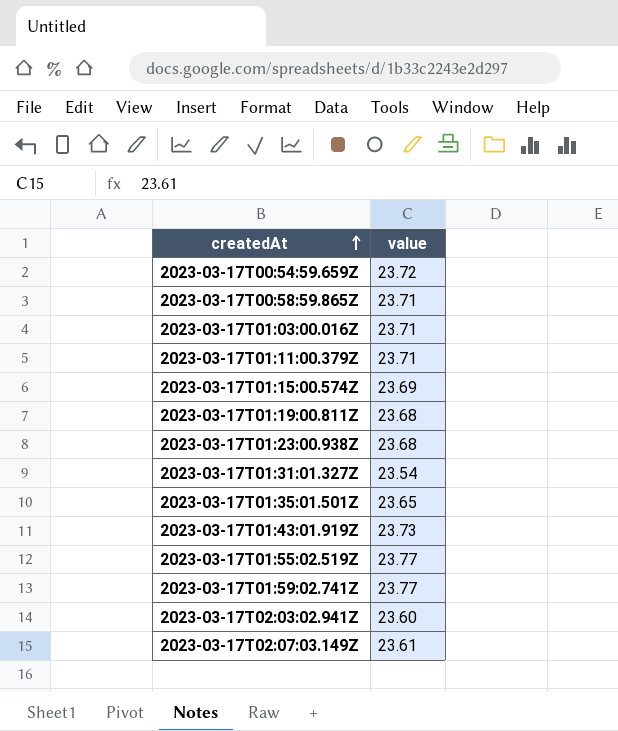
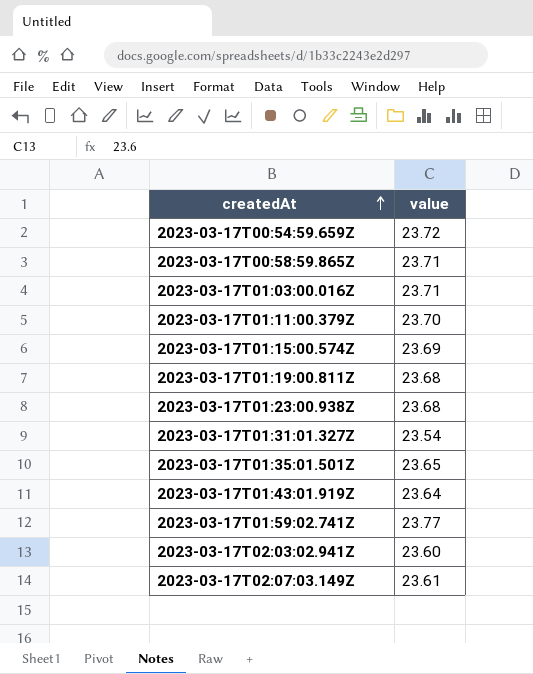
row 2023-03-17T01:55:02.519Z: 23.77 -> none
2023-03-17T01:11:00.379Z | value: 23.71 -> 23.70
2023-03-17T01:43:01.919Z | value: 23.73 -> 23.64

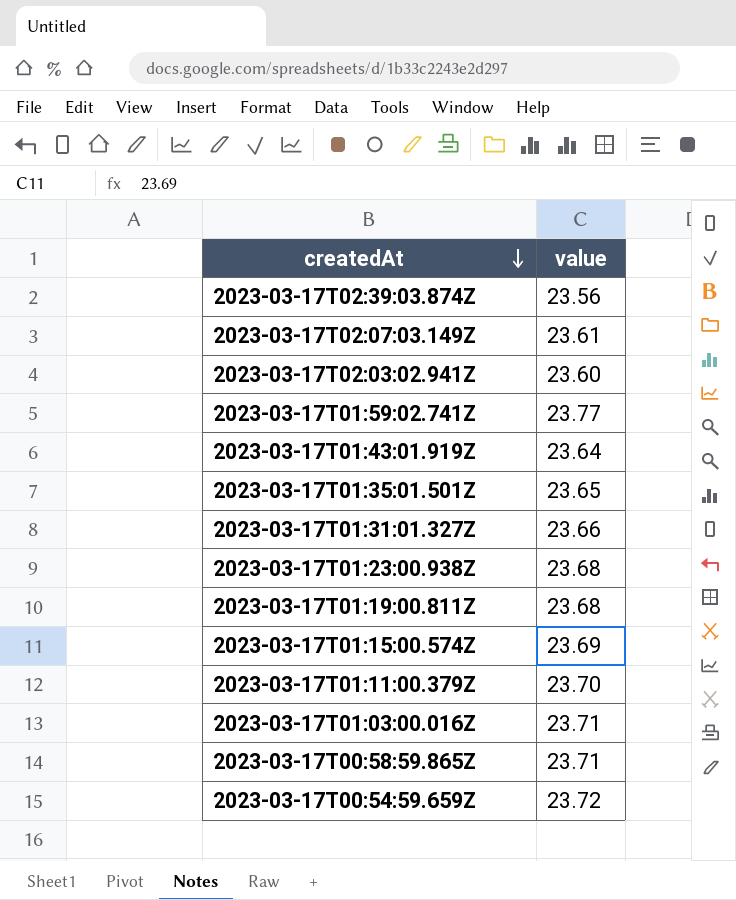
row order: createdAt ascending -> createdAt descending
row 2023-03-17T02:39:03.874Z: none -> 23.56
2023-03-17T01:31:01.327Z | value: 23.54 -> 23.66

